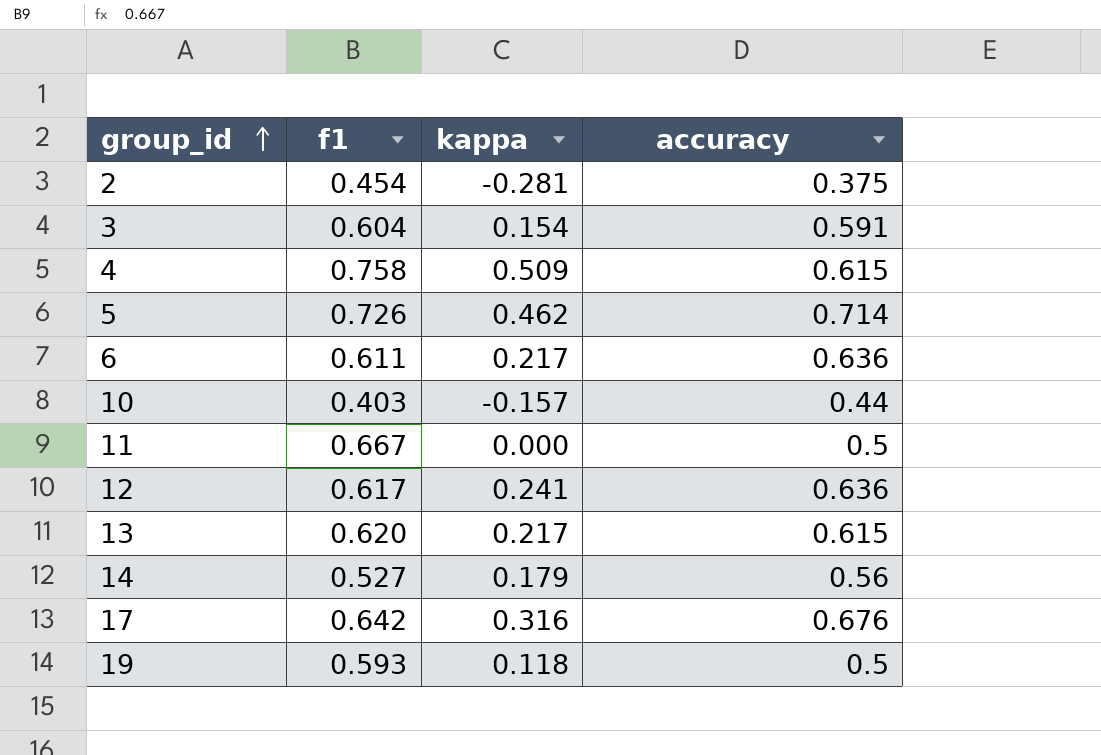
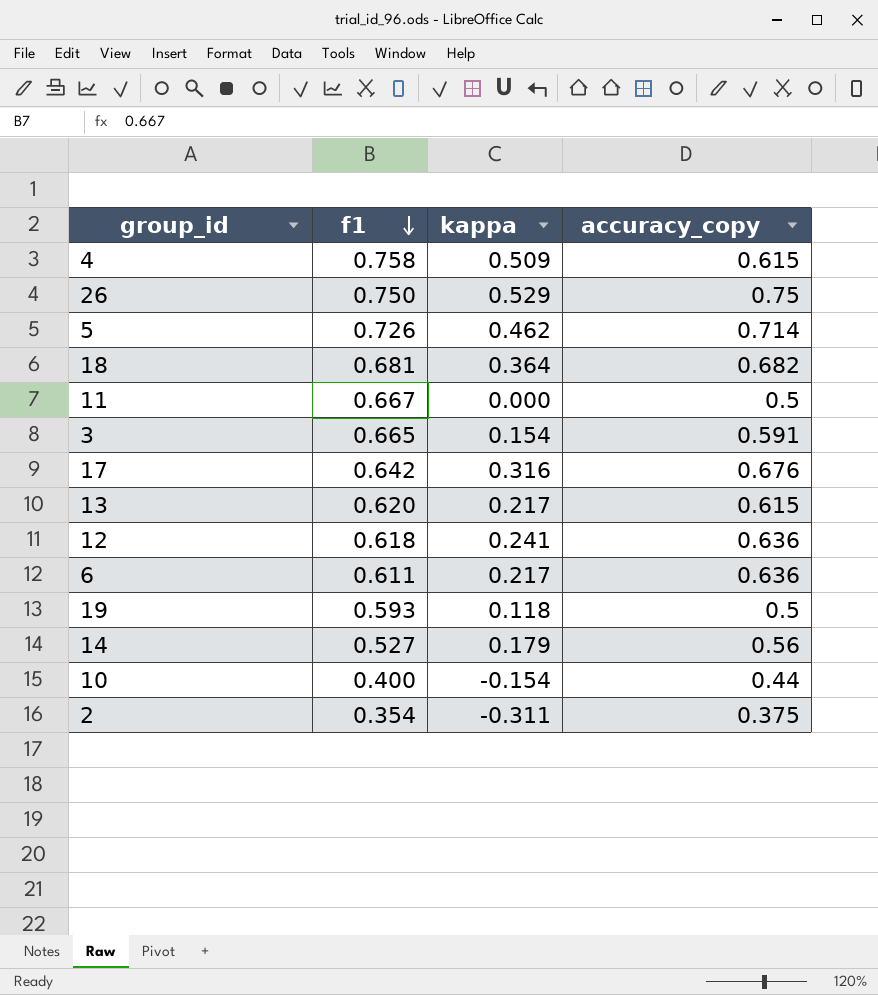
row order: group_id ascending -> f1 descending
column name: accuracy -> accuracy_copy
row 26: none -> 0.750 | 0.529 | 0.75
row 18: none -> 0.681 | 0.364 | 0.682
3 | f1: 0.604 -> 0.665
12 | f1: 0.617 -> 0.618
10 | f1: 0.403 -> 0.400
10 | kappa: -0.157 -> -0.154
2 | f1: 0.454 -> 0.354
2 | kappa: -0.281 -> -0.311

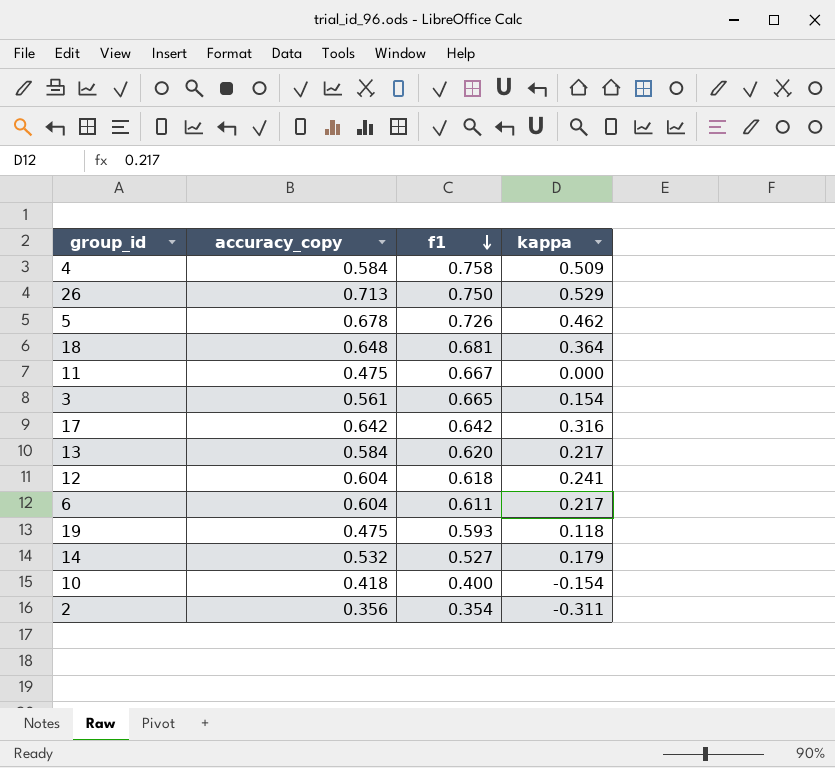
column accuracy_copy | position: 4 -> 2
4 | accuracy_copy: 0.615 -> 0.584
26 | accuracy_copy: 0.75 -> 0.713
5 | accuracy_copy: 0.714 -> 0.678
18 | accuracy_copy: 0.682 -> 0.648
11 | accuracy_copy: 0.5 -> 0.475
3 | accuracy_copy: 0.591 -> 0.561
17 | accuracy_copy: 0.676 -> 0.642
13 | accuracy_copy: 0.615 -> 0.584
12 | accuracy_copy: 0.636 -> 0.604
6 | accuracy_copy: 0.636 -> 0.604
19 | accuracy_copy: 0.5 -> 0.475
14 | accuracy_copy: 0.56 -> 0.532
10 | accuracy_copy: 0.44 -> 0.418
2 | accuracy_copy: 0.375 -> 0.356

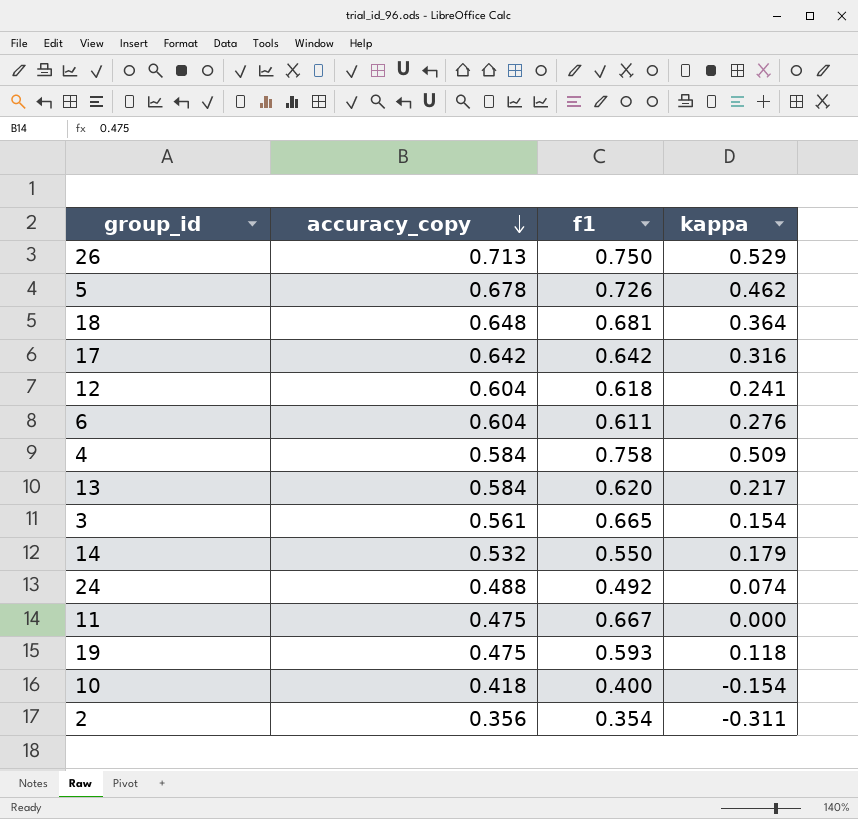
row order: f1 descending -> accuracy_copy descending
6 | kappa: 0.217 -> 0.276
14 | f1: 0.527 -> 0.550
row 24: none -> 0.488 | 0.492 | 0.074

